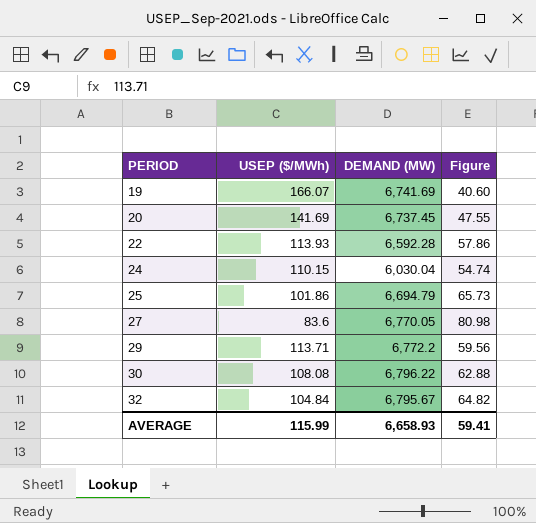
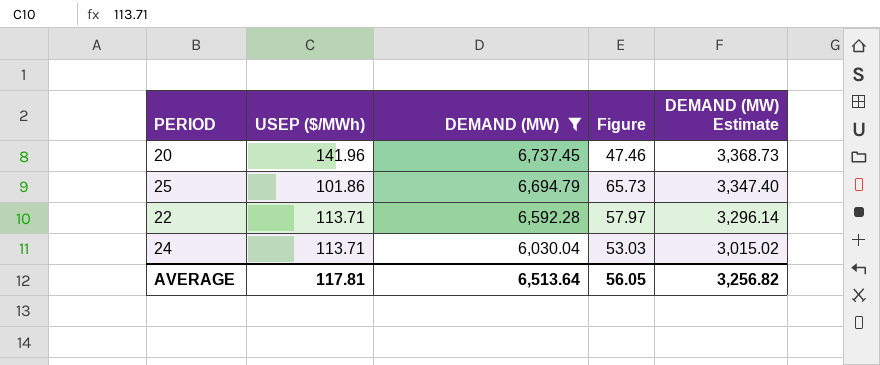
filter: none -> DEMAND (MW) <= 6,737.45
row order: PERIOD ascending -> DEMAND (MW) descending
column DEMAND (MW) Estimate | formula: none -> [DEMAND (MW)] * 0.5
20 | USEP ($/MWh): 141.69 -> 141.96
20 | Figure: 47.55 -> 47.46
22 | USEP ($/MWh): 113.93 -> 113.71
22 | Figure: 57.86 -> 57.97
24 | USEP ($/MWh): 110.15 -> 113.71
24 | Figure: 54.74 -> 53.03
AVERAGE | USEP ($/MWh): 115.99 -> 117.81
AVERAGE | DEMAND (MW): 6,658.93 -> 6,513.64
AVERAGE | Figure: 59.41 -> 56.05

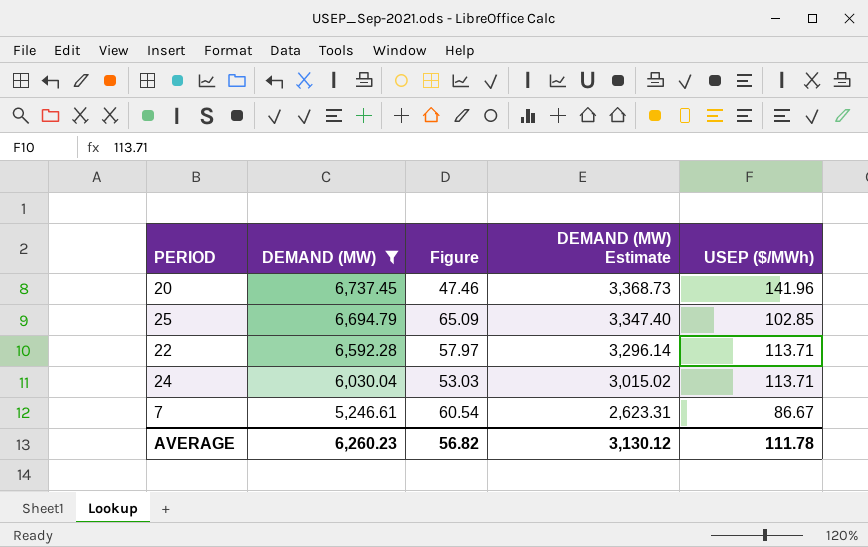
column USEP ($/MWh) | position: 2 -> 5
25 | Figure: 65.73 -> 65.09
25 | USEP ($/MWh): 101.86 -> 102.85
row 7: none -> 5,246.61 | 60.54 | 2,623.31 | 86.67
AVERAGE | DEMAND (MW): 6,513.64 -> 6,260.23
AVERAGE | Figure: 56.05 -> 56.82
AVERAGE | DEMAND (MW) Estimate: 3,256.82 -> 3,130.12
AVERAGE | USEP ($/MWh): 117.81 -> 111.78

